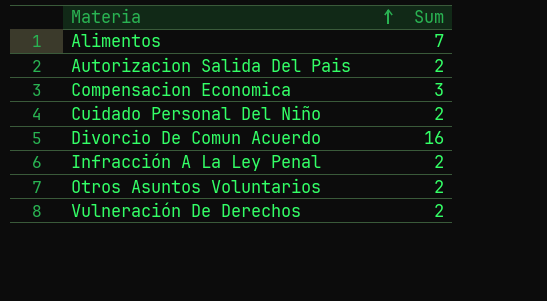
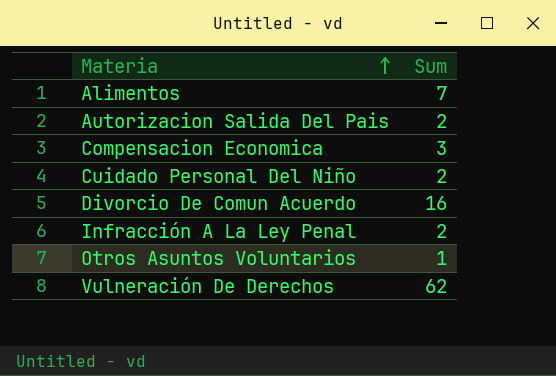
Otros Asuntos Voluntarios | Sum: 2 -> 1
Vulneración De Derechos | Sum: 2 -> 62

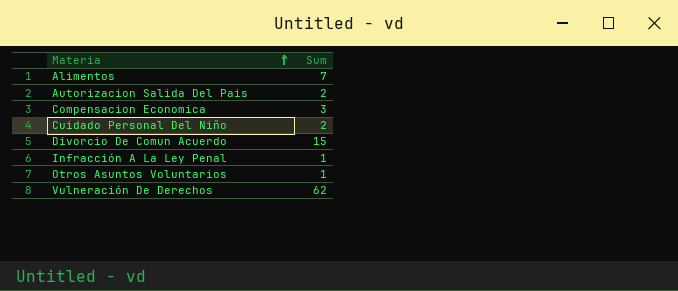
Divorcio De Comun Acuerdo | Sum: 16 -> 15
Infracción A La Ley Penal | Sum: 2 -> 1

